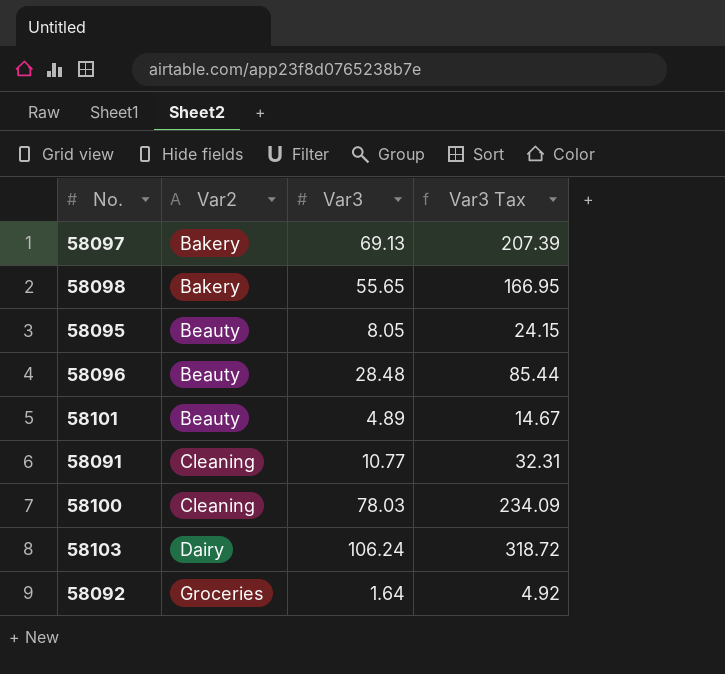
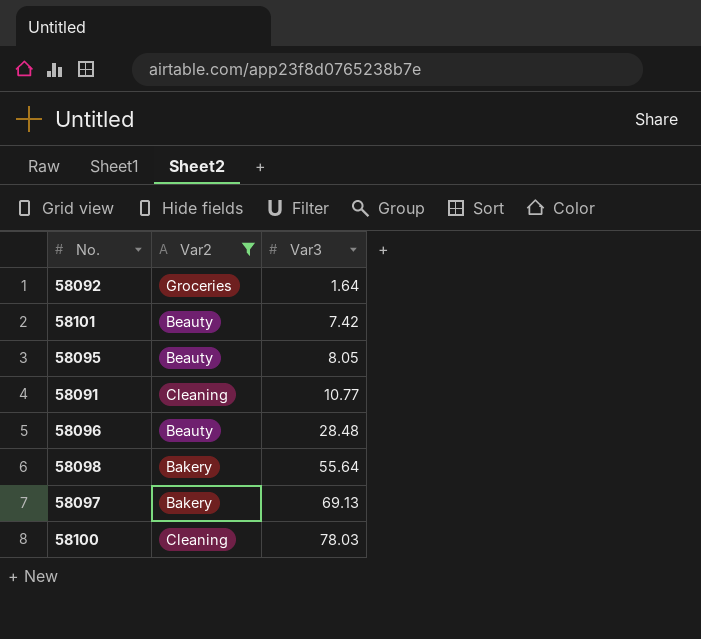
filter: none -> Var2 != Dairy
row order: Var2 ascending -> Var3 ascending
column Var3 Tax | formula: [Var3] * 3 -> none
58101 | Var3: 4.89 -> 7.42
58098 | Var3: 55.65 -> 55.64

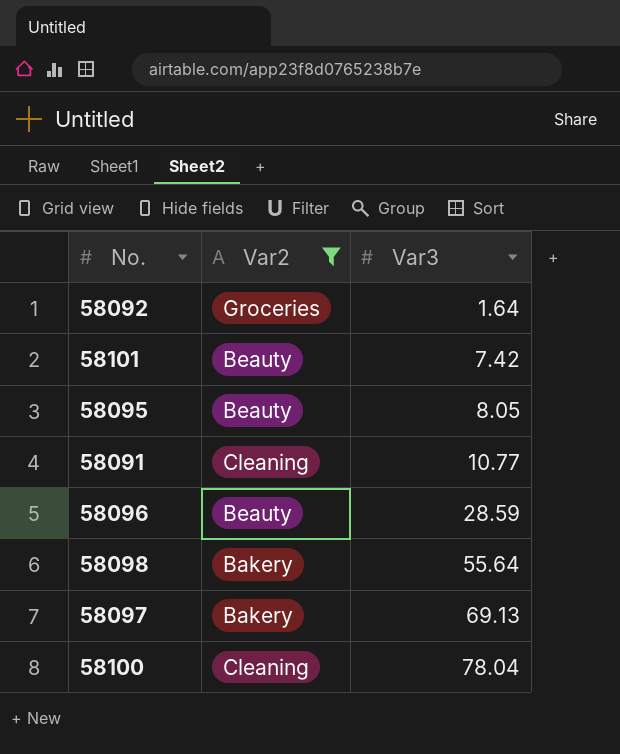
58096 | Var3: 28.48 -> 28.59
58100 | Var3: 78.03 -> 78.04

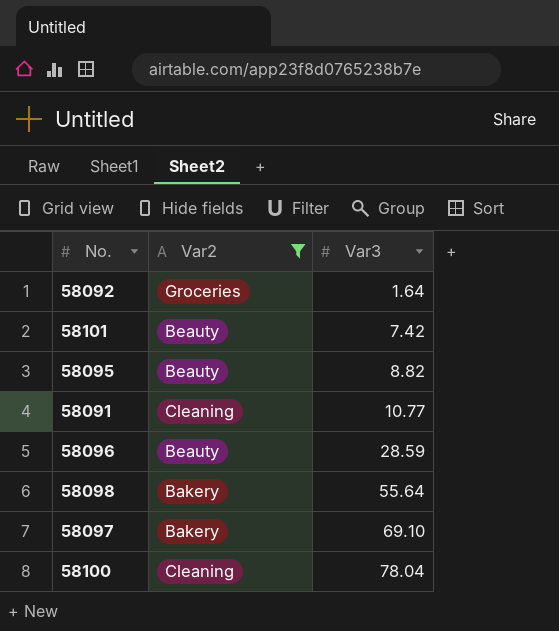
58095 | Var3: 8.05 -> 8.82
58097 | Var3: 69.13 -> 69.10

